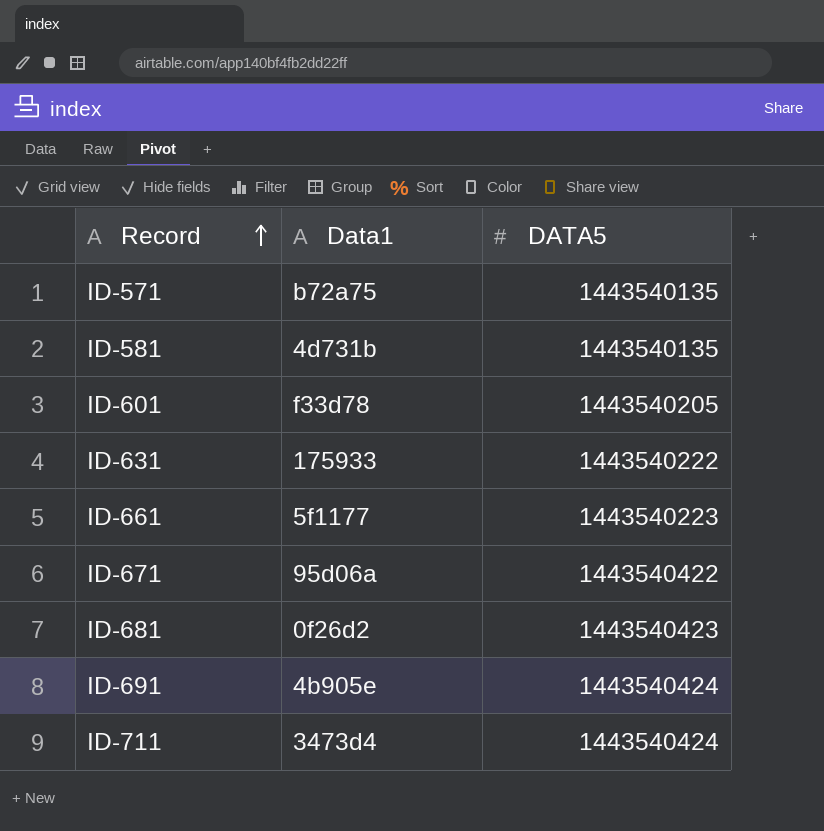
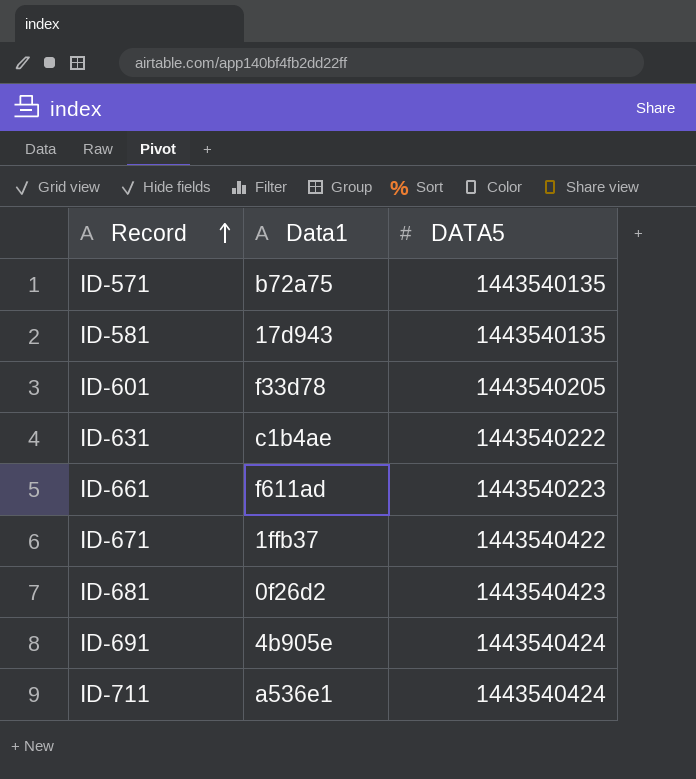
ID-581 | Data1: 4d731b -> 17d943
ID-631 | Data1: 175933 -> c1b4ae
ID-661 | Data1: 5f1177 -> f611ad
ID-671 | Data1: 95d06a -> 1ffb37
ID-711 | Data1: 3473d4 -> a536e1

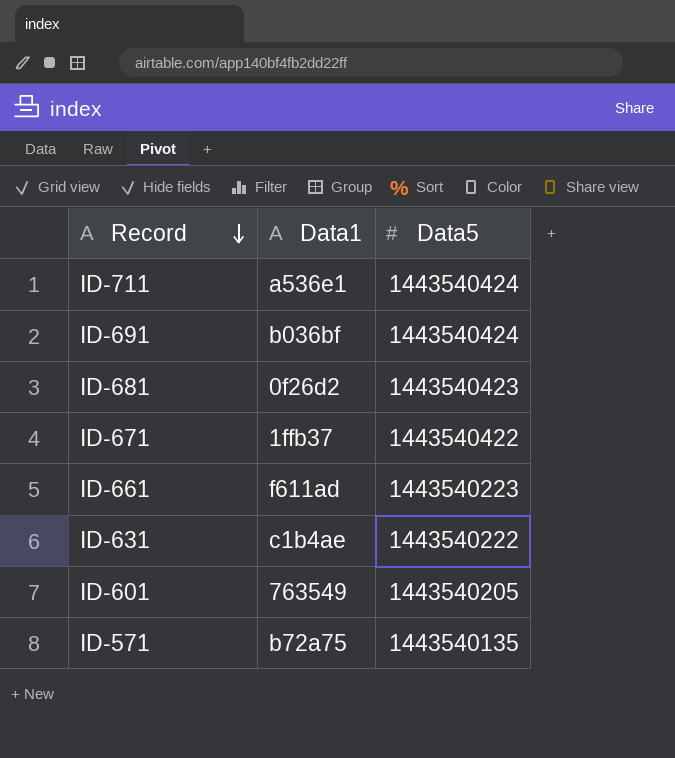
row order: Record ascending -> Record descending
column name: DATA5 -> Data5
row ID-581: 17d943 | 1443540135 -> none
ID-691 | Data1: 4b905e -> b036bf
ID-601 | Data1: f33d78 -> 763549

